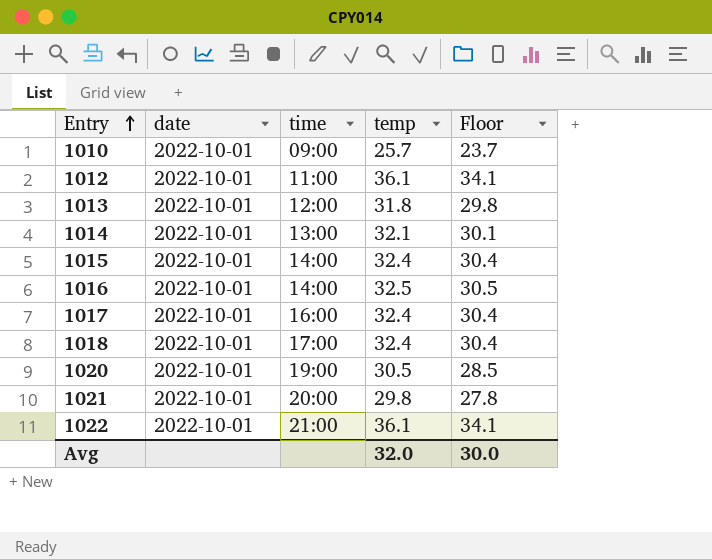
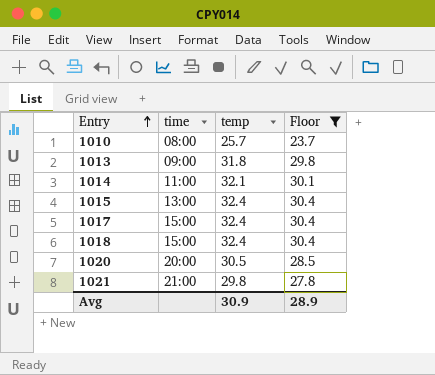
filter: none -> Floor <= 30.4
column date | position: 2 -> none
1010 | time: 09:00 -> 08:00
1013 | time: 12:00 -> 09:00
1014 | time: 13:00 -> 11:00
1015 | time: 14:00 -> 13:00
1017 | time: 16:00 -> 15:00
1018 | time: 17:00 -> 15:00
1020 | time: 19:00 -> 20:00
1021 | time: 20:00 -> 21:00
Avg | temp: 32.0 -> 30.9
Avg | Floor: 30.0 -> 28.9

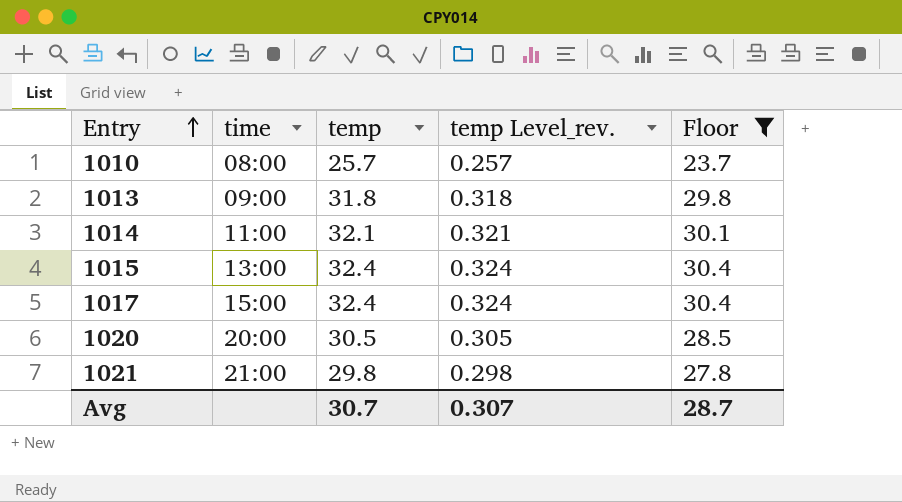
column temp Level_rev. | formula: none -> [temp] * 0.01
row 1018: 15:00 | 32.4 | 30.4 -> none
Avg | temp: 30.9 -> 30.7
Avg | Floor: 28.9 -> 28.7

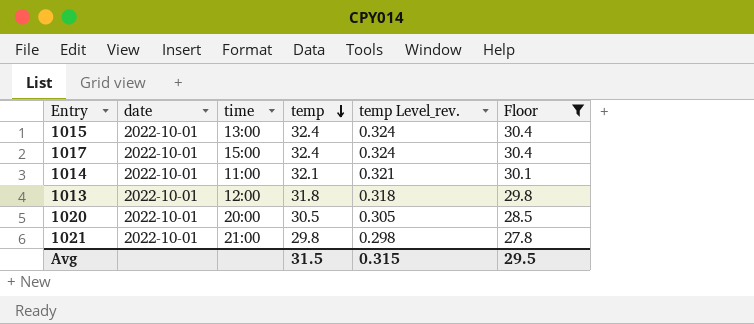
row order: Entry ascending -> temp descending
column date | position: none -> 2
row 1010: 08:00 | 25.7 | 0.257 | 23.7 -> none
1013 | time: 09:00 -> 12:00
Avg | temp: 30.7 -> 31.5
Avg | temp Level_rev.: 0.307 -> 0.315
Avg | Floor: 28.7 -> 29.5

